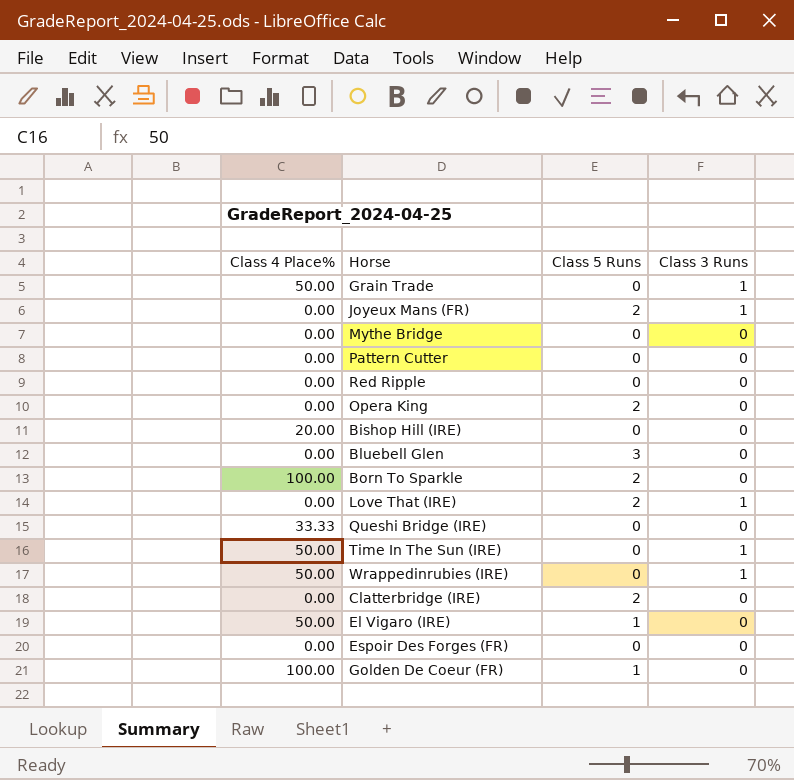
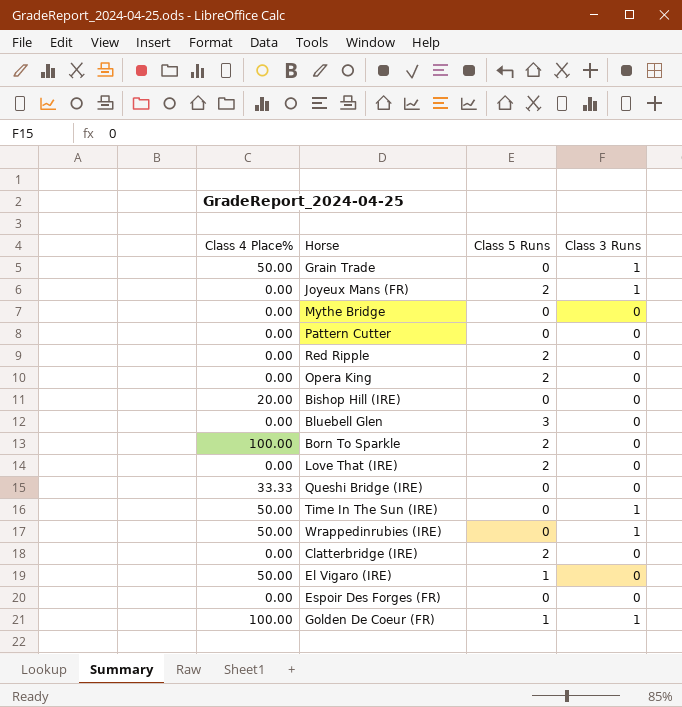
Red Ripple | Class 5 Runs: 0 -> 2
Love That (IRE) | Class 3 Runs: 1 -> 0
Golden De Coeur (FR) | Class 3 Runs: 0 -> 1

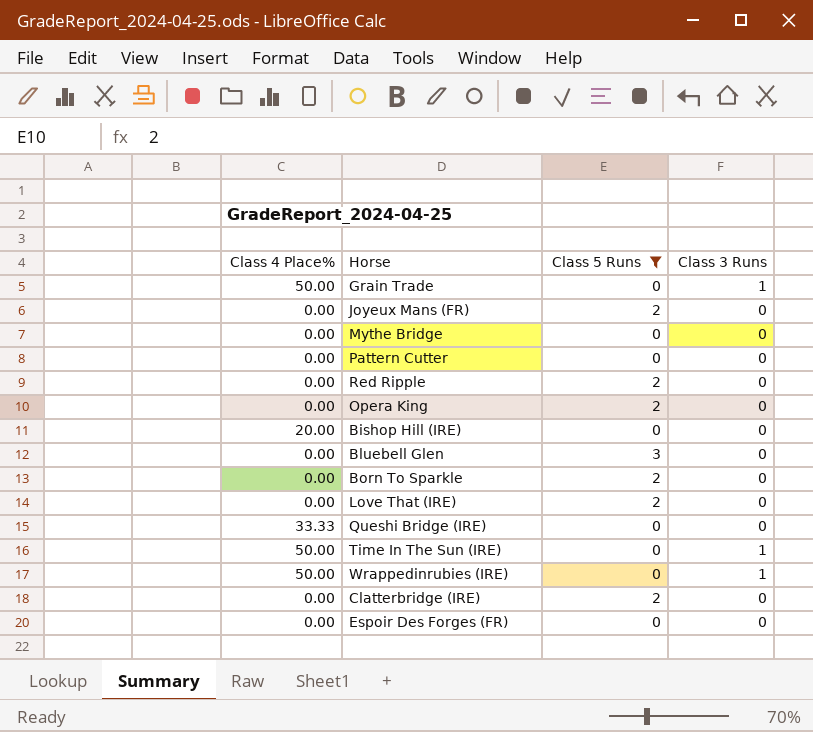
filter: none -> Class 5 Runs != 1
Joyeux Mans (FR) | Class 3 Runs: 1 -> 0
Born To Sparkle | Class 4 Place%: 100.00 -> 0.00

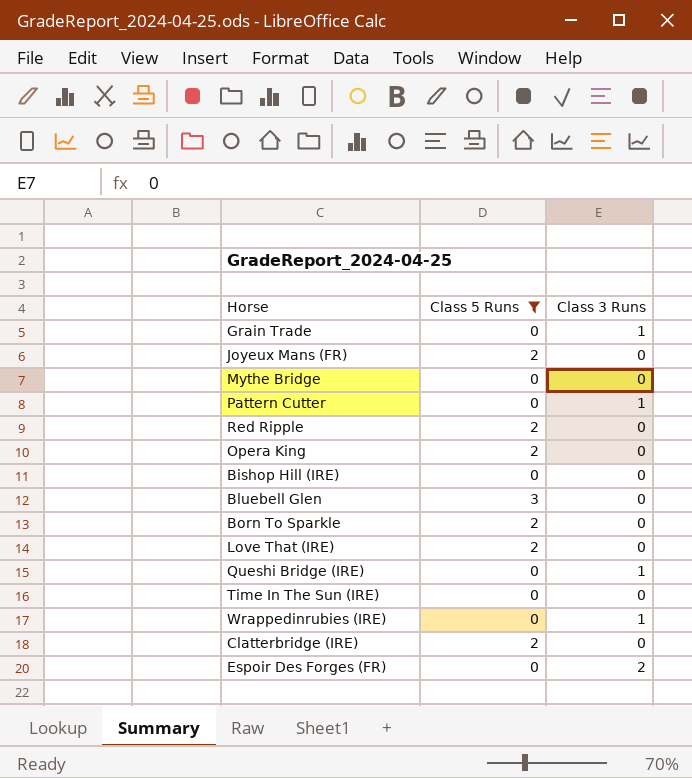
column Class 4 Place% | position: 1 -> none
Pattern Cutter | Class 3 Runs: 0 -> 1
Queshi Bridge (IRE) | Class 3 Runs: 0 -> 1
Time In The Sun (IRE) | Class 3 Runs: 1 -> 0
Espoir Des Forges (FR) | Class 3 Runs: 0 -> 2

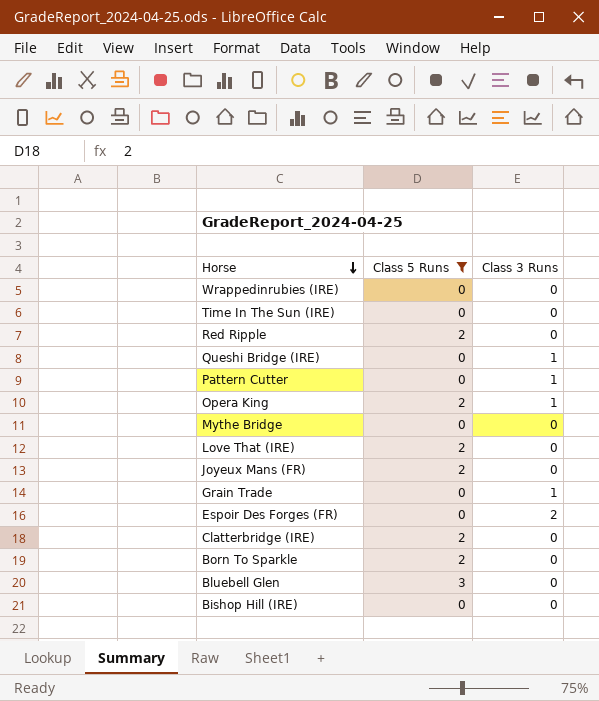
row order: none -> Horse descending
Wrappedinrubies (IRE) | Class 3 Runs: 1 -> 0
Opera King | Class 3 Runs: 0 -> 1

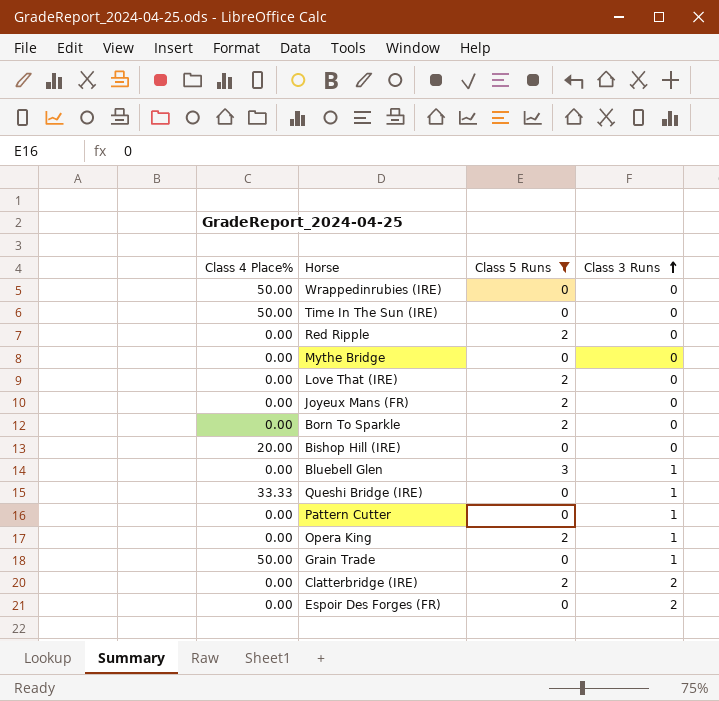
row order: Horse descending -> Class 3 Runs ascending
column Class 4 Place% | position: none -> 1
Bluebell Glen | Class 3 Runs: 0 -> 1
Clatterbridge (IRE) | Class 3 Runs: 0 -> 2

